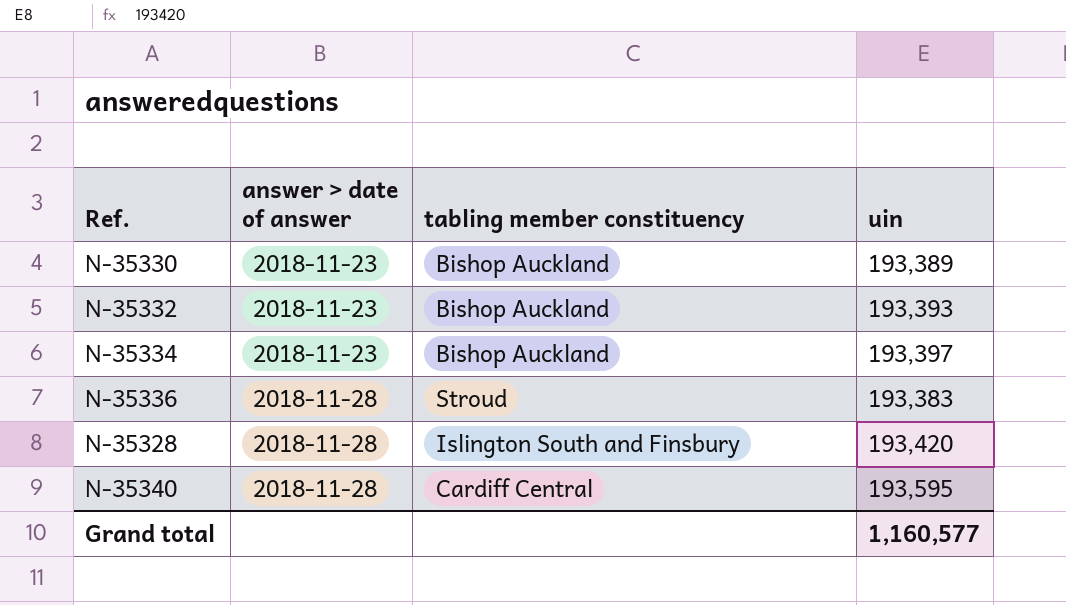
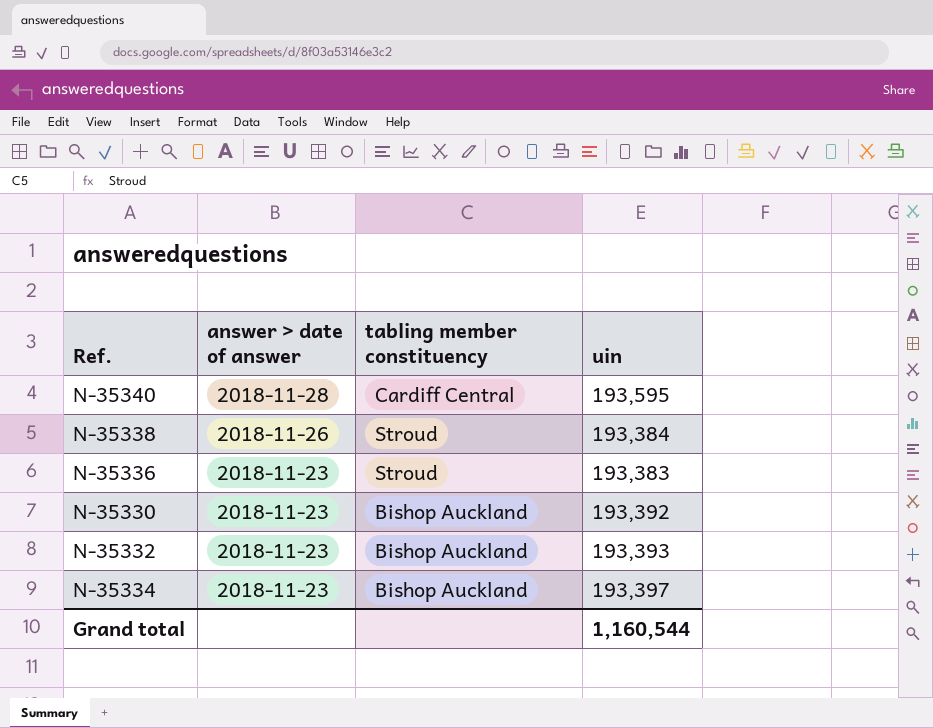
row order: answer > date of answer ascending -> answer > date of answer descending
row N-35328: 2018-11-28 | Islington South and Finsbury | 193,420 -> none
row N-35338: none -> 2018-11-26 | Stroud | 193,384
N-35336 | answer > date of answer: 2018-11-28 -> 2018-11-23
N-35330 | uin: 193,389 -> 193,392
Grand total | uin: 1,160,577 -> 1,160,544

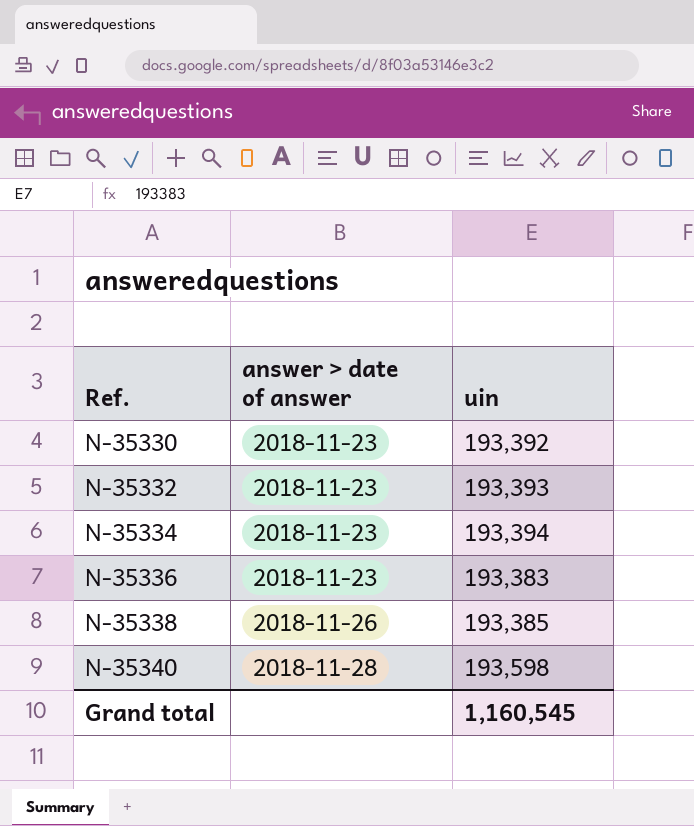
row order: answer > date of answer descending -> Ref. ascending
column tabling member constituency | position: 3 -> none
N-35334 | uin: 193,397 -> 193,394
N-35338 | uin: 193,384 -> 193,385
N-35340 | uin: 193,595 -> 193,598
Grand total | uin: 1,160,544 -> 1,160,545

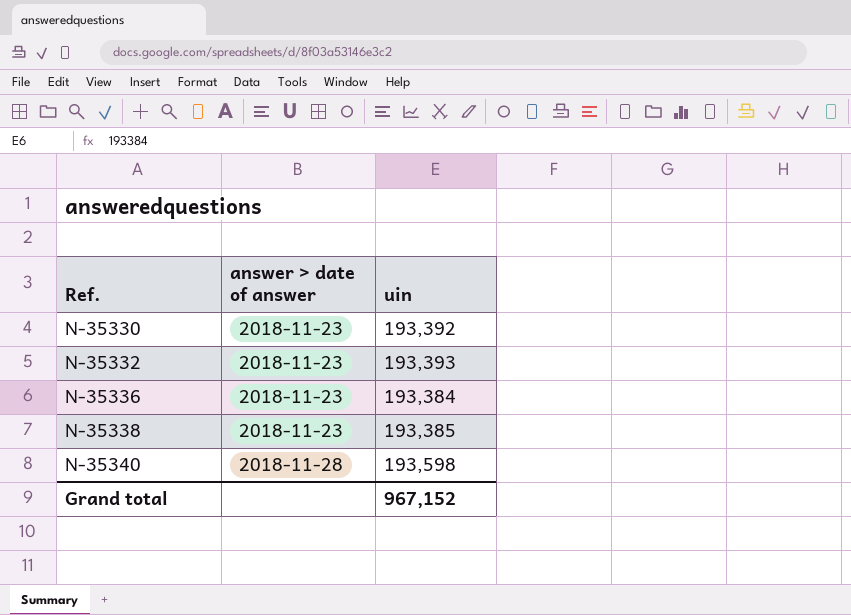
row N-35334: 2018-11-23 | 193,394 -> none
N-35336 | uin: 193,383 -> 193,384
N-35338 | answer > date of answer: 2018-11-26 -> 2018-11-23
Grand total | uin: 1,160,545 -> 967,152

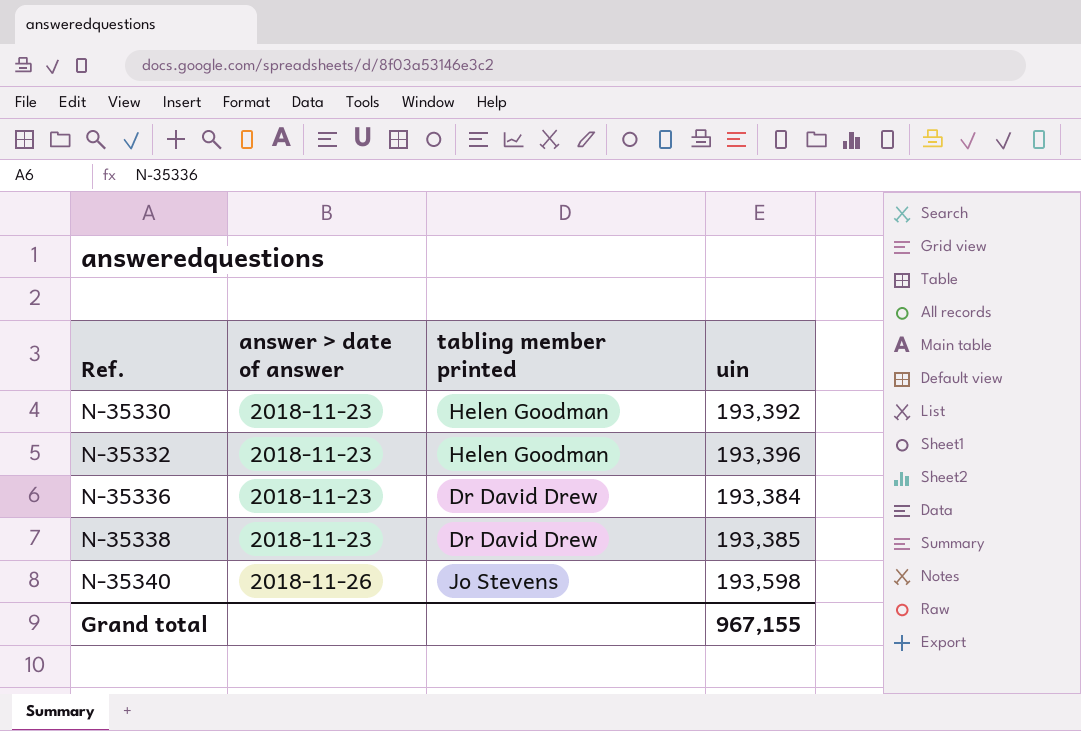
column tabling member printed | position: none -> 3
N-35332 | uin: 193,393 -> 193,396
N-35340 | answer > date of answer: 2018-11-28 -> 2018-11-26
Grand total | uin: 967,152 -> 967,155

